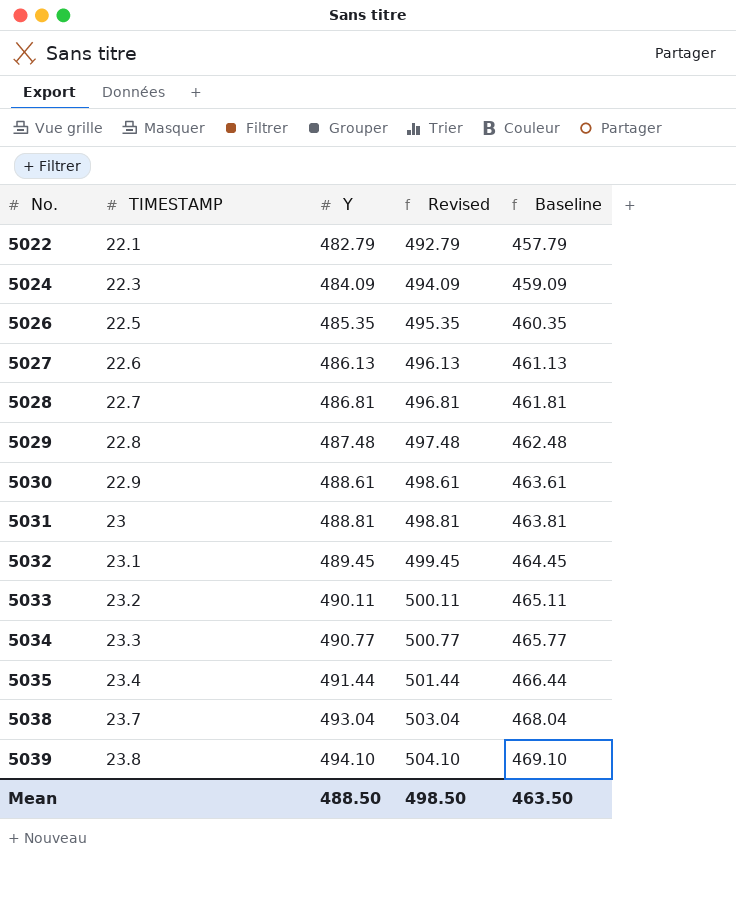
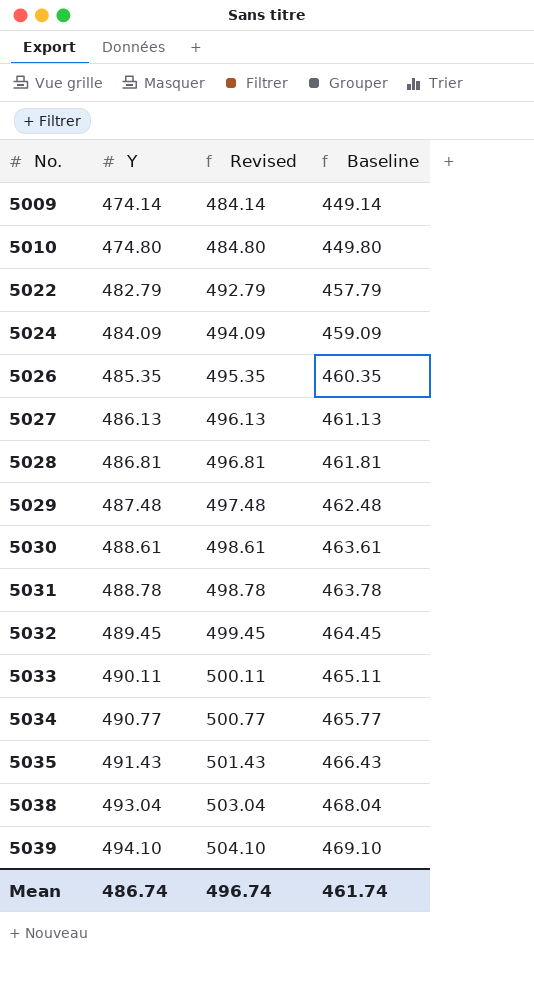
column TIMESTAMP | position: 2 -> none
row 5009: none -> 474.14 | 484.14 | 449.14
row 5010: none -> 474.80 | 484.80 | 449.80
5031 | Y: 488.81 -> 488.78
5031 | Revised: 498.81 -> 498.78
5031 | Baseline: 463.81 -> 463.78
5035 | Y: 491.44 -> 491.43
5035 | Revised: 501.44 -> 501.43
5035 | Baseline: 466.44 -> 466.43
Mean | Y: 488.50 -> 486.74
Mean | Revised: 498.50 -> 496.74
Mean | Baseline: 463.50 -> 461.74

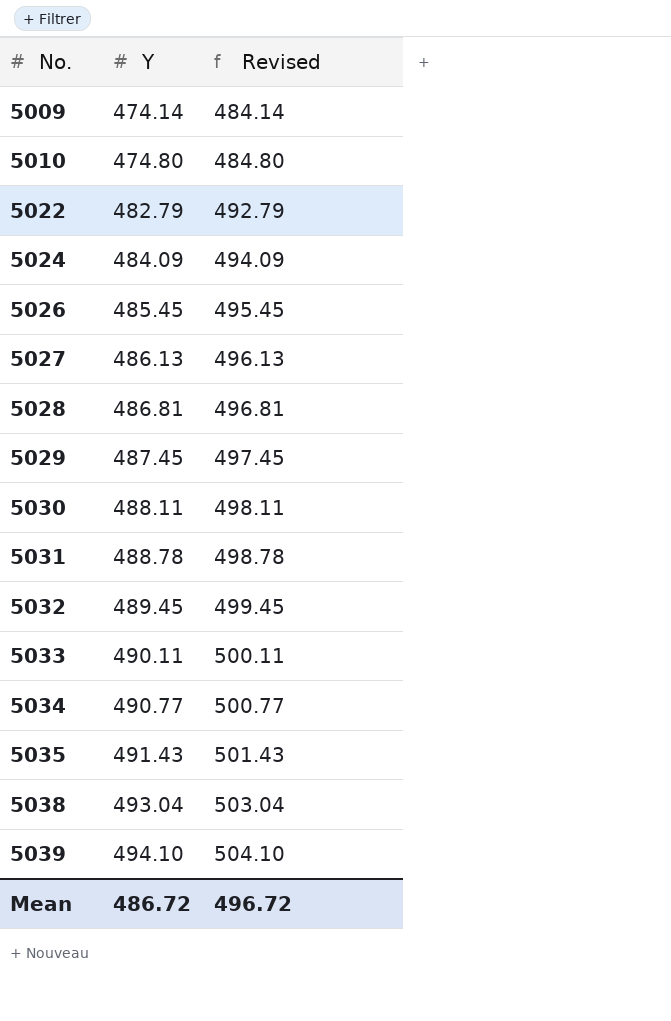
column Baseline | formula: [Y] - 25 -> none
5026 | Y: 485.35 -> 485.45
5026 | Revised: 495.35 -> 495.45
5029 | Y: 487.48 -> 487.45
5029 | Revised: 497.48 -> 497.45
5030 | Y: 488.61 -> 488.11
5030 | Revised: 498.61 -> 498.11
Mean | Y: 486.74 -> 486.72
Mean | Revised: 496.74 -> 496.72

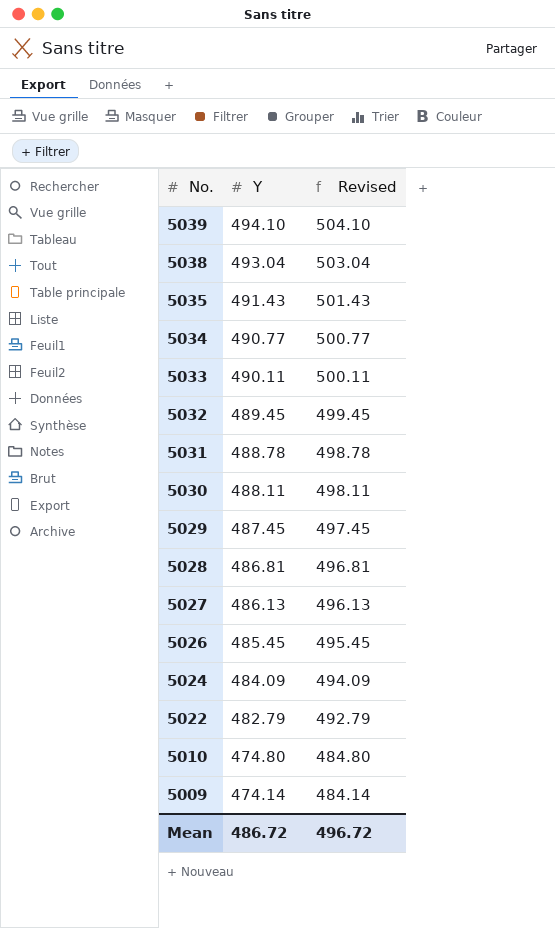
row order: No. ascending -> No. descending

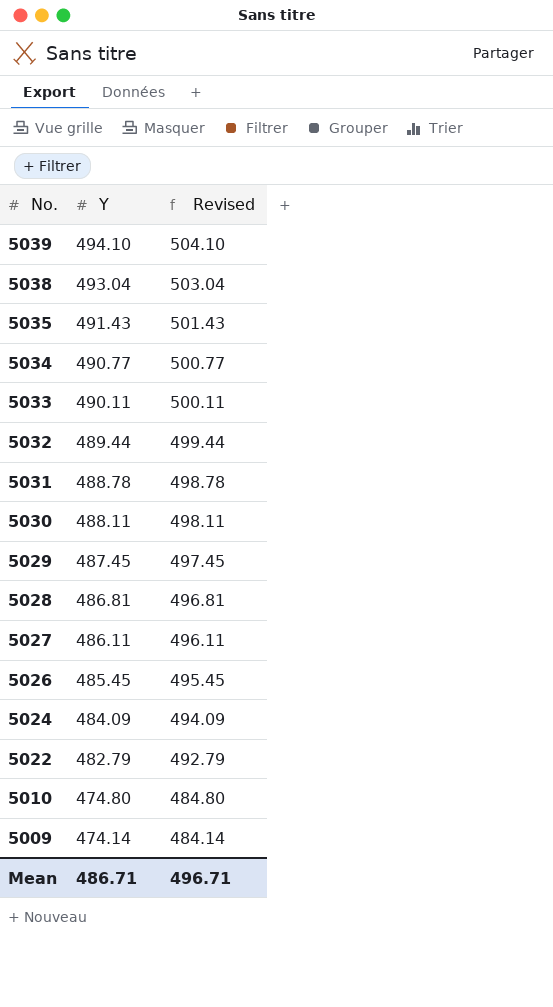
5032 | Y: 489.45 -> 489.44
5032 | Revised: 499.45 -> 499.44
5027 | Y: 486.13 -> 486.11
5027 | Revised: 496.13 -> 496.11
Mean | Y: 486.72 -> 486.71
Mean | Revised: 496.72 -> 496.71

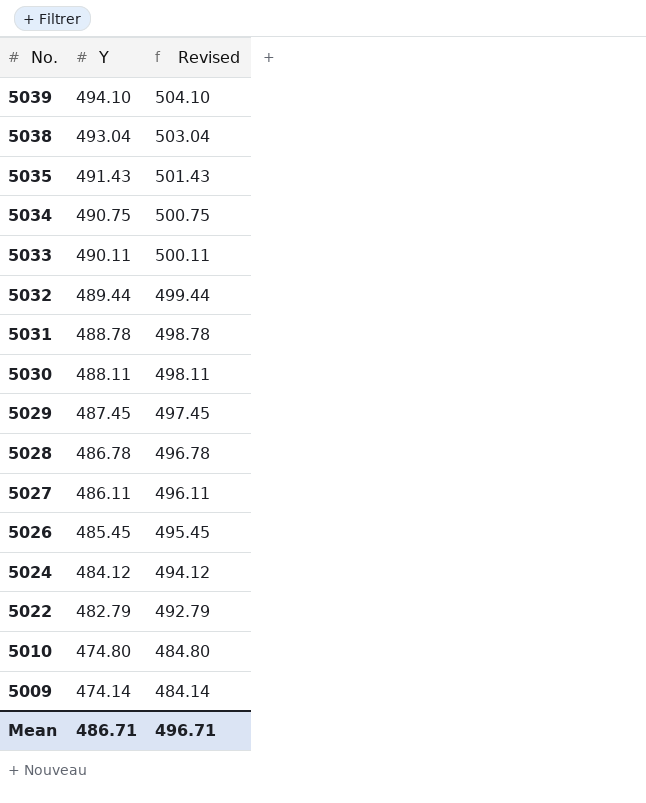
5034 | Y: 490.77 -> 490.75
5034 | Revised: 500.77 -> 500.75
5028 | Y: 486.81 -> 486.78
5028 | Revised: 496.81 -> 496.78
5024 | Y: 484.09 -> 484.12
5024 | Revised: 494.09 -> 494.12

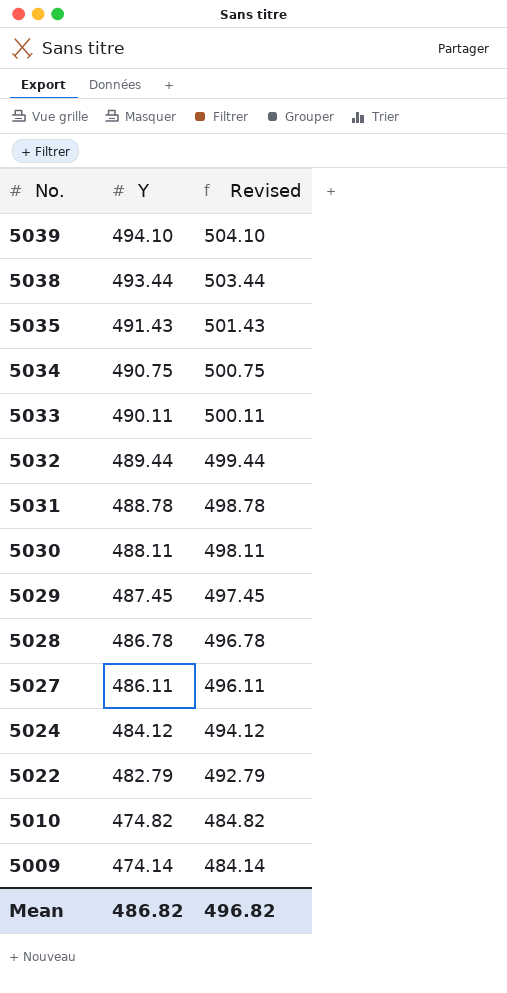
row 5026: 485.45 | 495.45 -> none
5038 | Y: 493.04 -> 493.44
5038 | Revised: 503.04 -> 503.44
5010 | Y: 474.80 -> 474.82
5010 | Revised: 484.80 -> 484.82
Mean | Y: 486.71 -> 486.82
Mean | Revised: 496.71 -> 496.82

